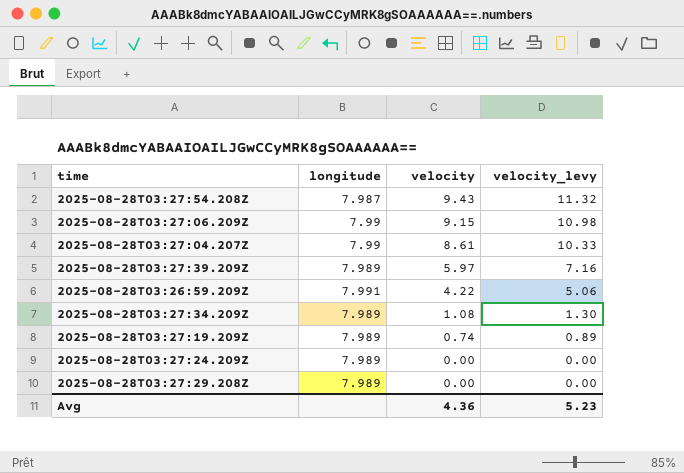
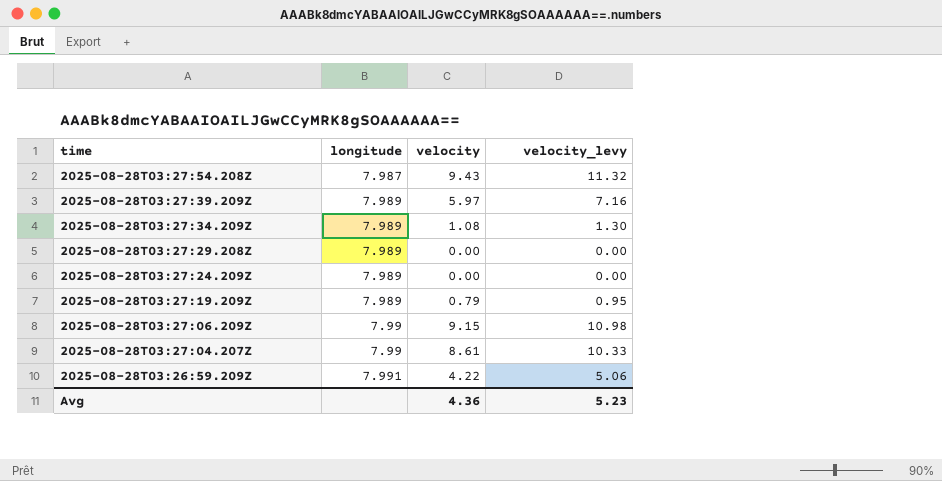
row order: velocity descending -> time descending
2025-08-28T03:27:19.209Z | velocity: 0.74 -> 0.79
2025-08-28T03:27:19.209Z | velocity_levy: 0.89 -> 0.95

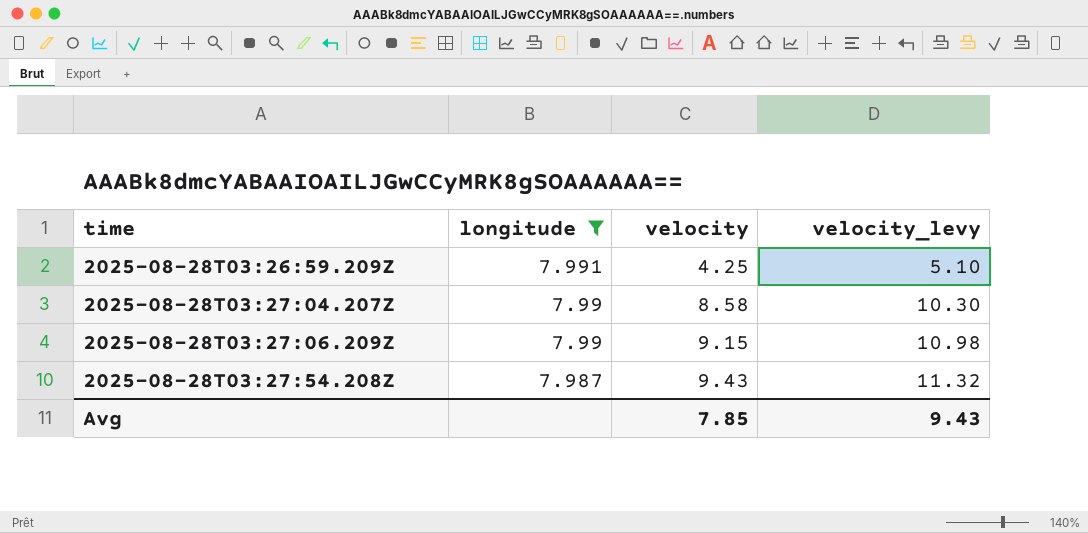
filter: none -> longitude != 7.989
row order: time descending -> time ascending
2025-08-28T03:26:59.209Z | velocity: 4.22 -> 4.25
2025-08-28T03:26:59.209Z | velocity_levy: 5.06 -> 5.10
2025-08-28T03:27:04.207Z | velocity: 8.61 -> 8.58
2025-08-28T03:27:04.207Z | velocity_levy: 10.33 -> 10.30
Avg | velocity: 4.36 -> 7.85
Avg | velocity_levy: 5.23 -> 9.43

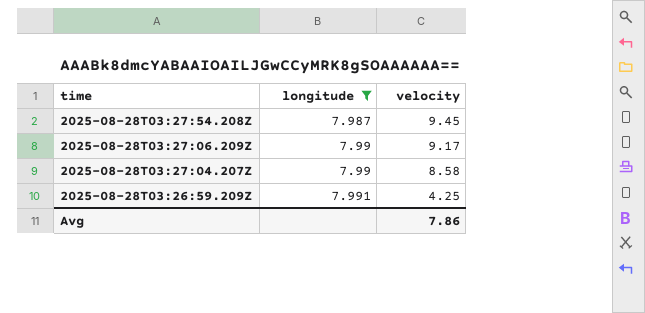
row order: time ascending -> time descending
column velocity_levy | formula: [velocity] * 1.2 -> none
2025-08-28T03:27:54.208Z | velocity: 9.43 -> 9.45
2025-08-28T03:27:06.209Z | velocity: 9.15 -> 9.17
Avg | velocity: 7.85 -> 7.86

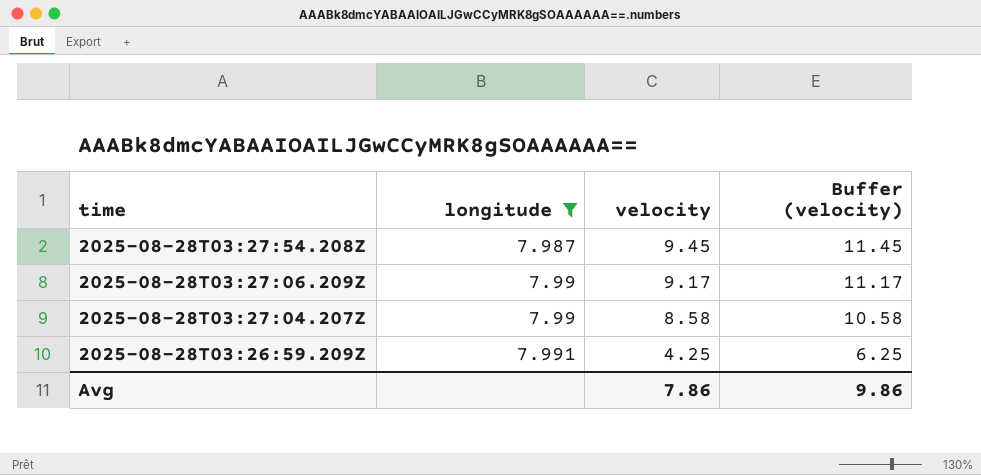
column Buffer (velocity) | formula: none -> [velocity] + 2

